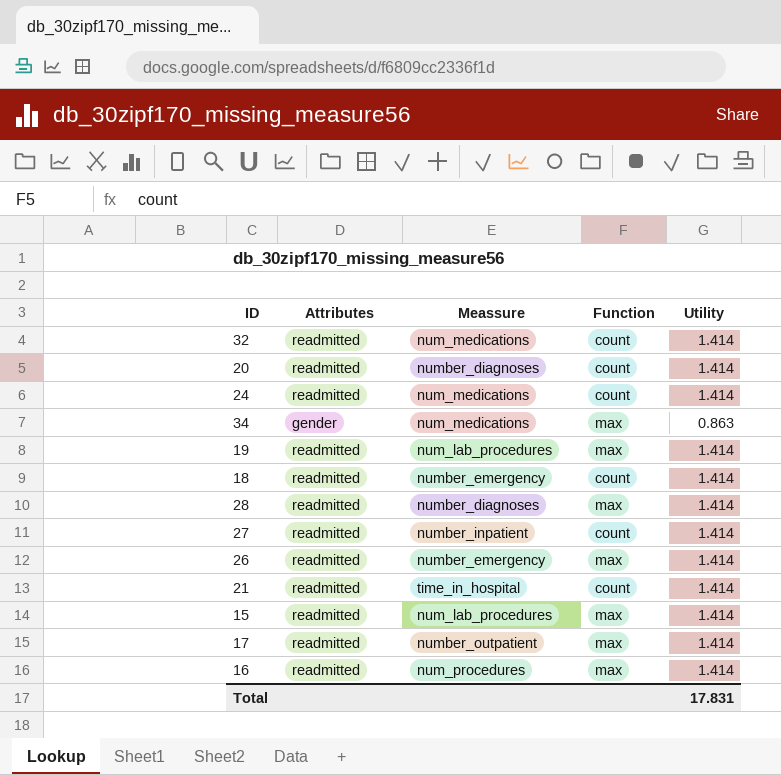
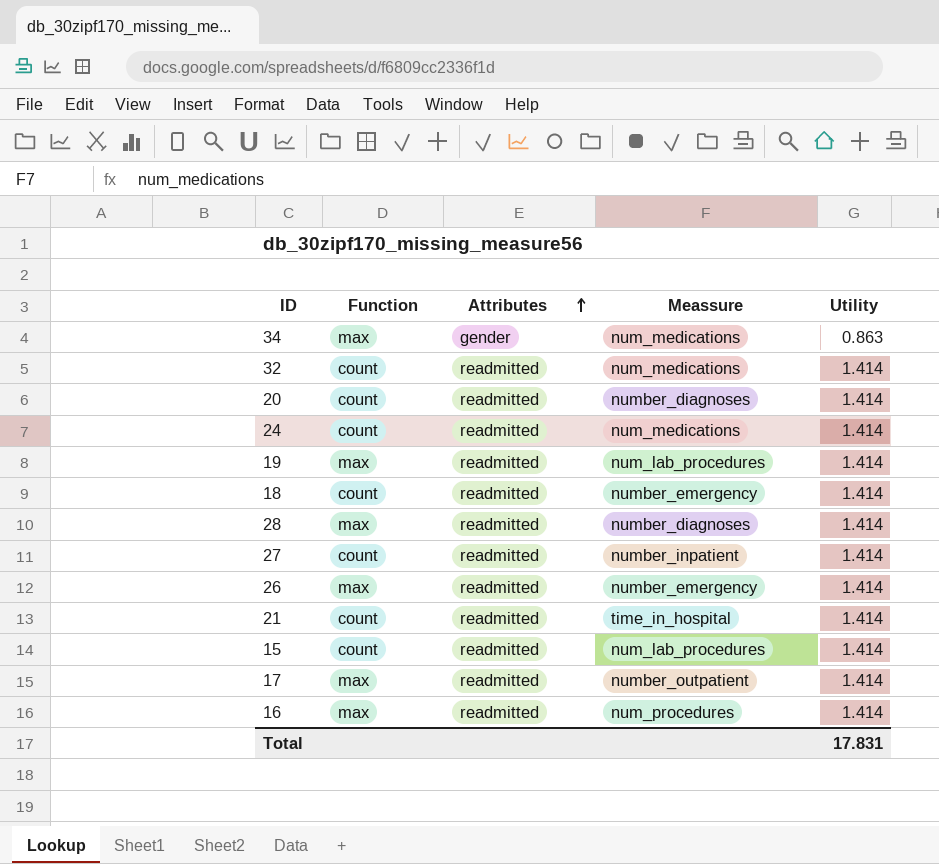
row order: none -> Attributes ascending
column Function | position: 4 -> 2
15 | Function: max -> count

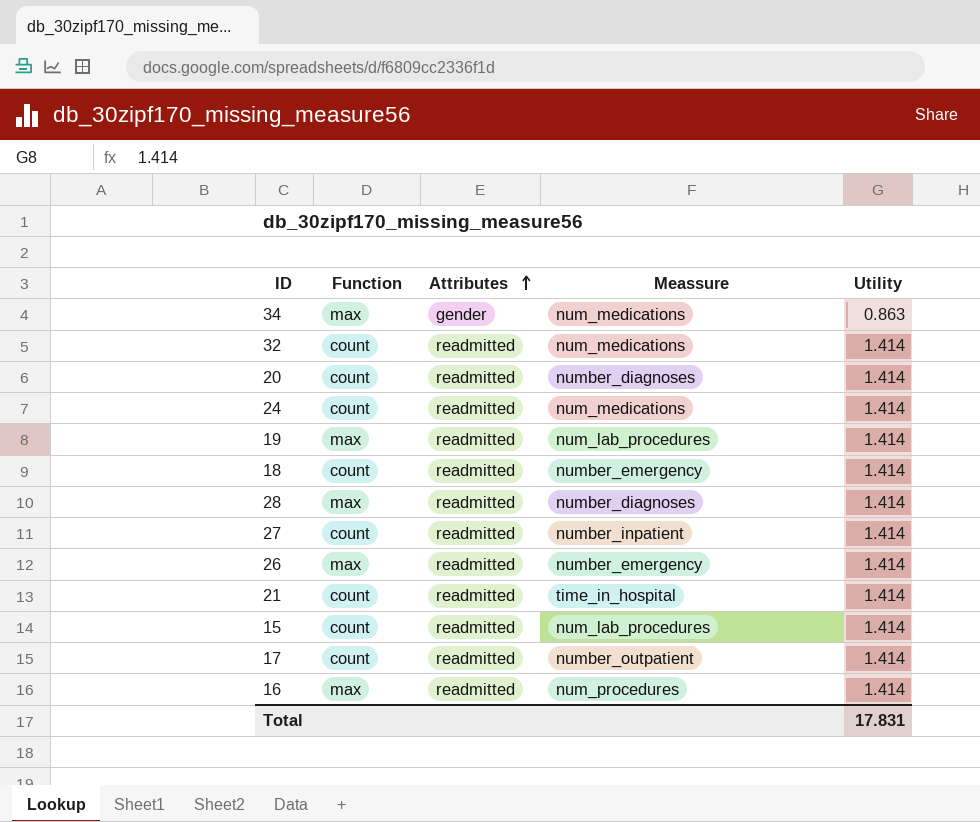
17 | Function: max -> count

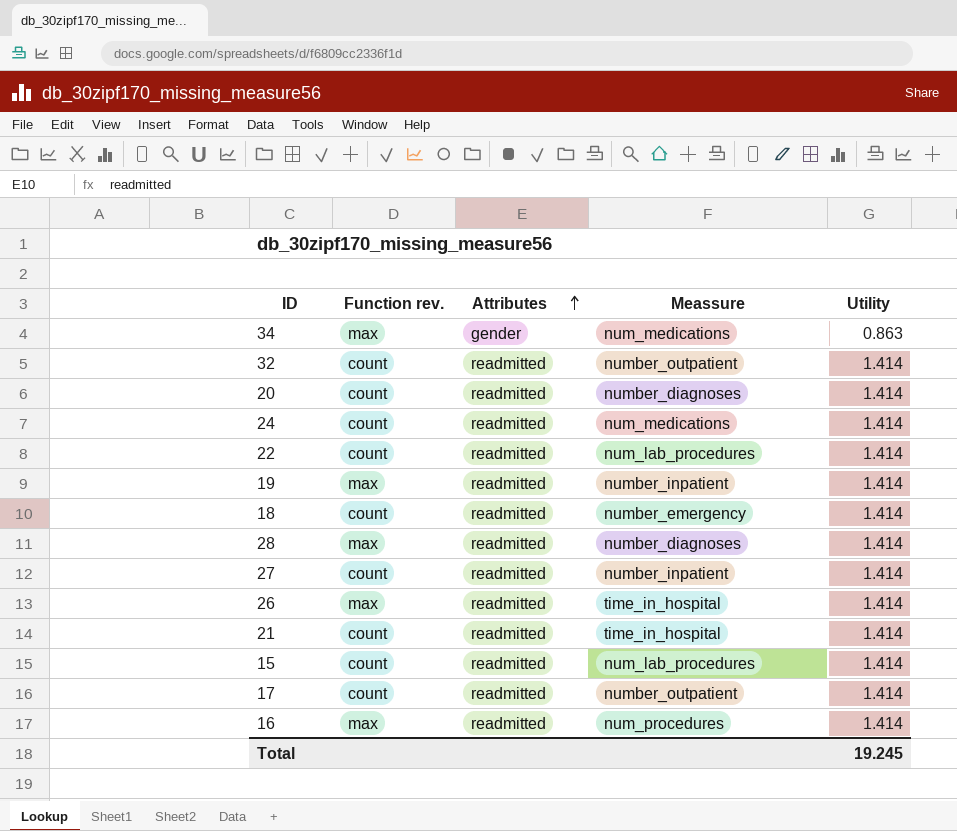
column name: Function -> Function rev.
32 | Meassure: num_medications -> number_outpatient
row 22: none -> count | readmitted | num_lab_procedures | 1.414
19 | Meassure: num_lab_procedures -> number_inpatient
26 | Meassure: number_emergency -> time_in_hospital
Total | Utility: 17.831 -> 19.245

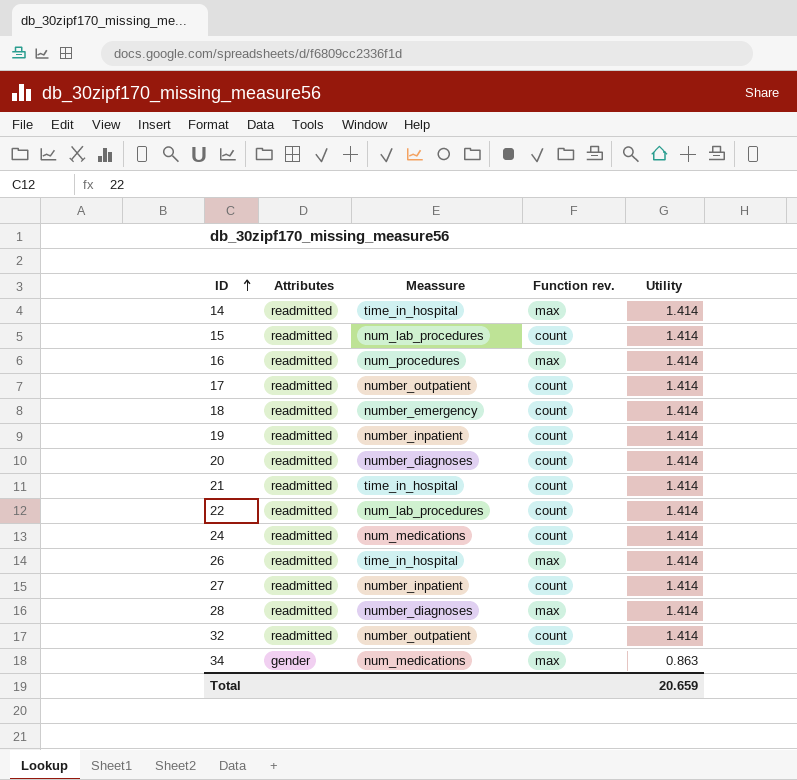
row order: Attributes ascending -> ID ascending
column Function rev. | position: 2 -> 4
row 14: none -> readmitted | time_in_hospital | max | 1.414
19 | Function rev.: max -> count
Total | Utility: 19.245 -> 20.659

